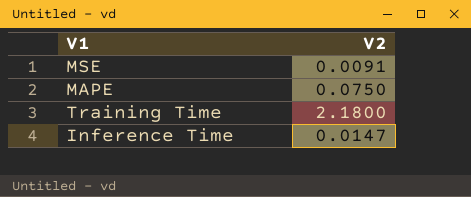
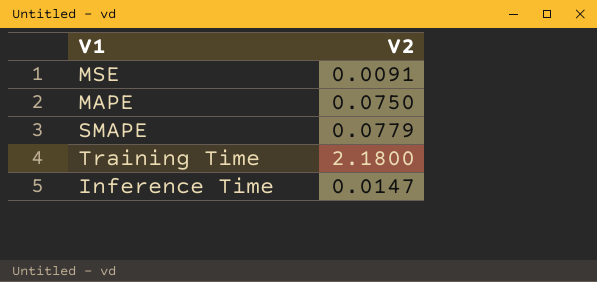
row SMAPE: none -> 0.0779

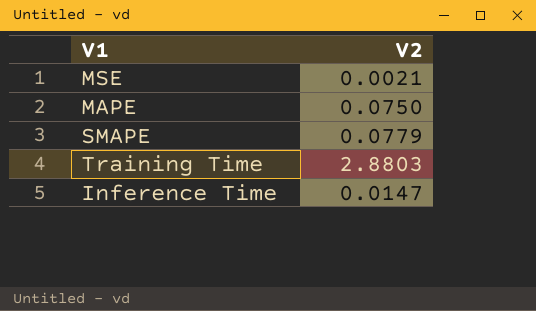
MSE | V2: 0.0091 -> 0.0021
Training Time | V2: 2.1800 -> 2.8803

